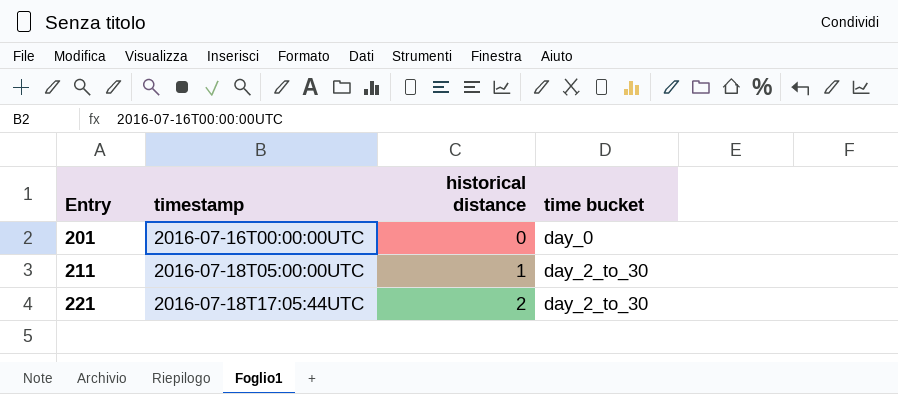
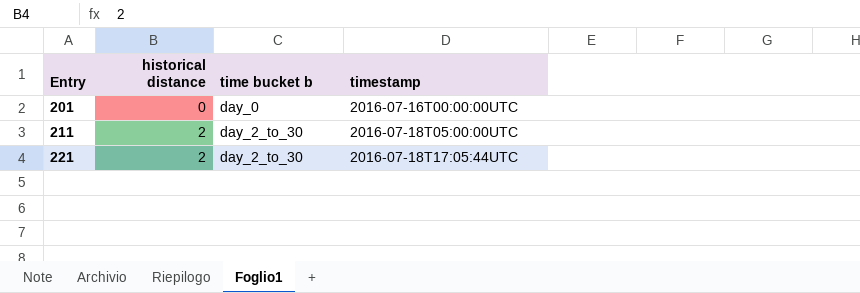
column name: time bucket -> time bucket b
column timestamp | position: 2 -> 4
211 | historical distance: 1 -> 2

